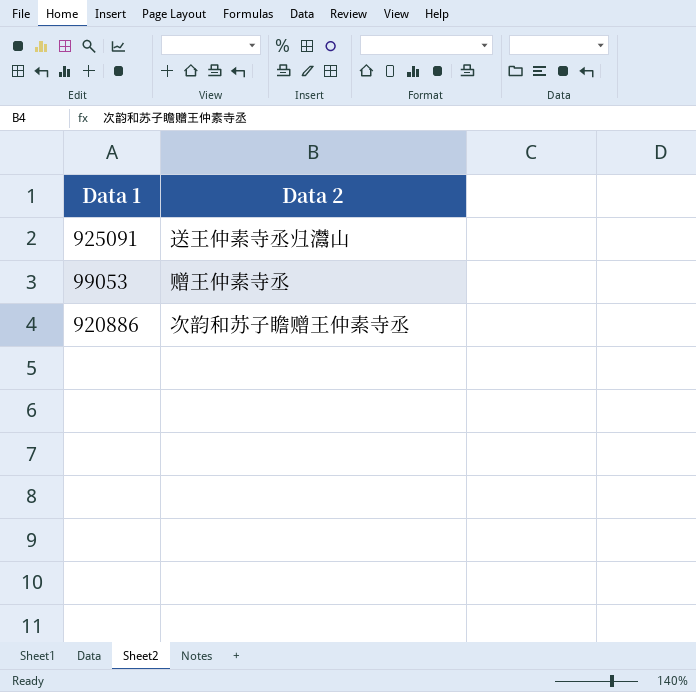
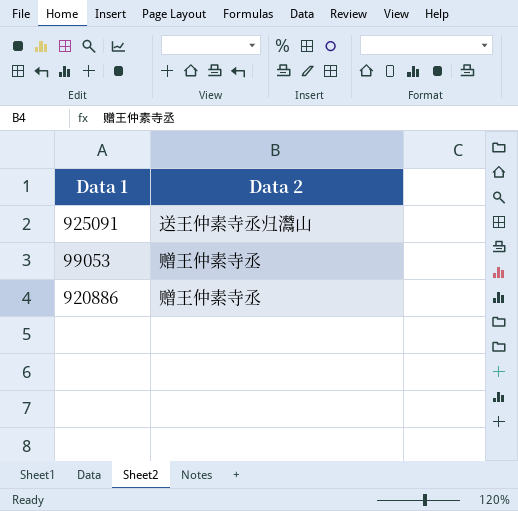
920886 | Data 2: 次韵和苏子瞻赠王仲素寺丞 -> 赠王仲素寺丞

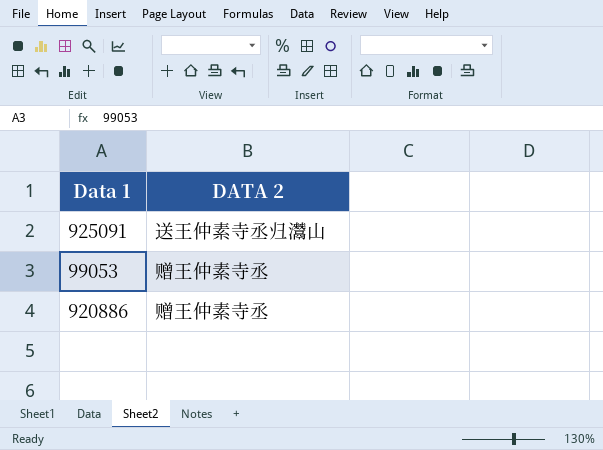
column name: Data 2 -> DATA 2

